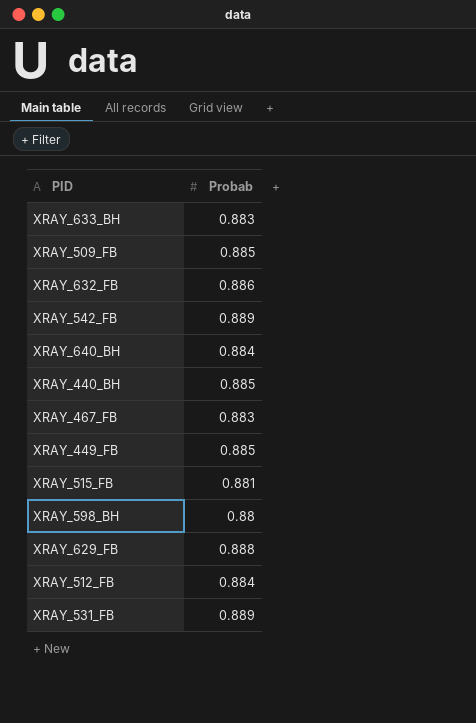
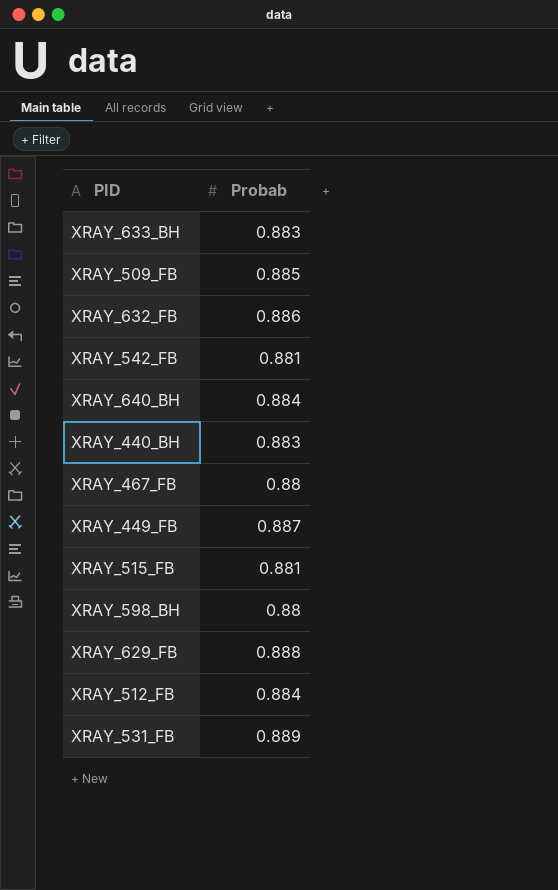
XRAY_542_FB | Probab: 0.889 -> 0.881
XRAY_440_BH | Probab: 0.885 -> 0.883
XRAY_467_FB | Probab: 0.883 -> 0.88
XRAY_449_FB | Probab: 0.885 -> 0.887

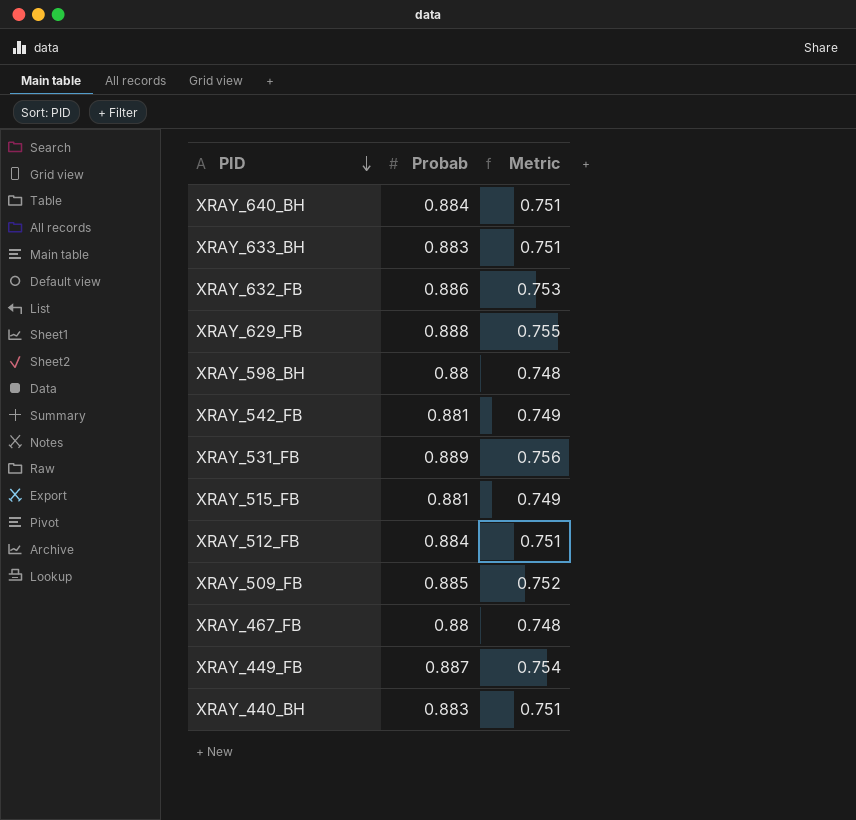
row order: none -> PID descending
column Metric | formula: none -> [Probab] * 0.85

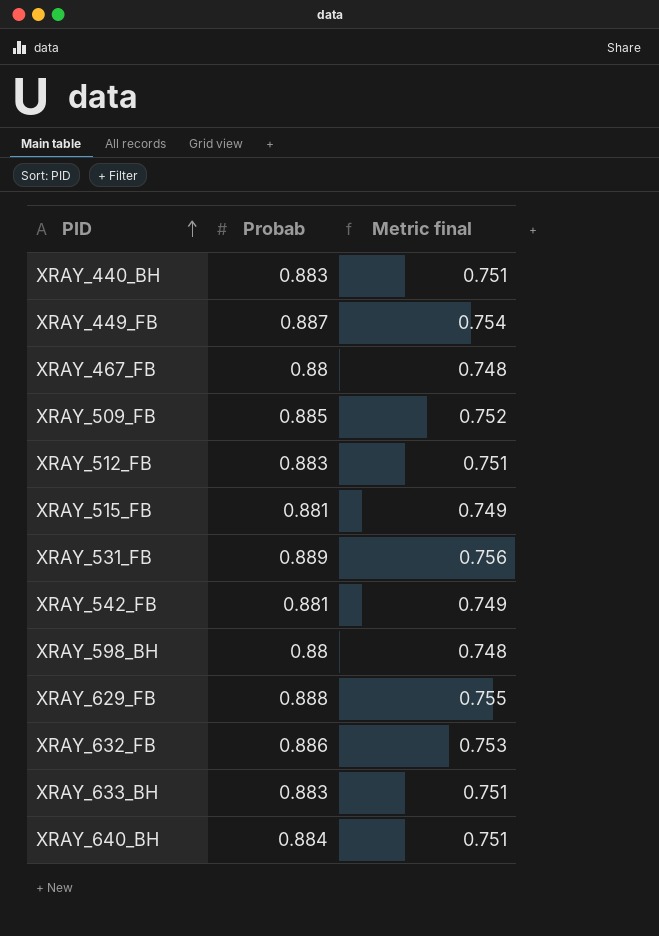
row order: PID descending -> PID ascending
column name: Metric -> Metric final
XRAY_512_FB | Probab: 0.884 -> 0.883

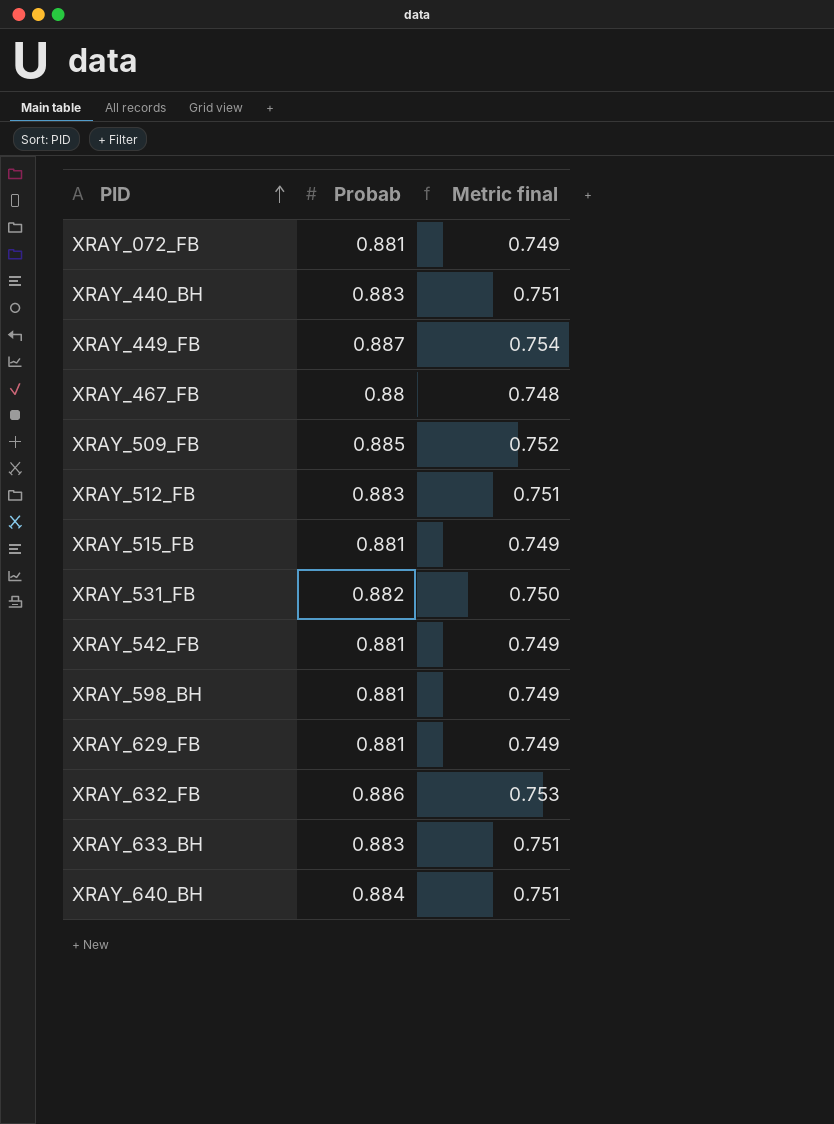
row XRAY_072_FB: none -> 0.881 | 0.749
XRAY_531_FB | Probab: 0.889 -> 0.882
XRAY_531_FB | Metric final: 0.756 -> 0.750
XRAY_598_BH | Probab: 0.88 -> 0.881
XRAY_598_BH | Metric final: 0.748 -> 0.749
XRAY_629_FB | Probab: 0.888 -> 0.881
XRAY_629_FB | Metric final: 0.755 -> 0.749

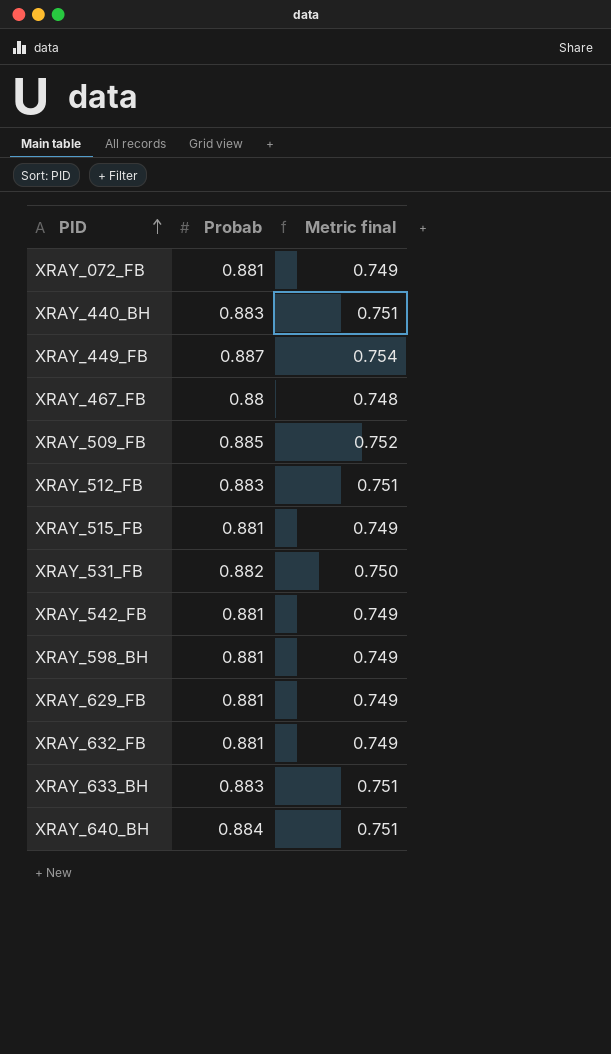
XRAY_632_FB | Probab: 0.886 -> 0.881
XRAY_632_FB | Metric final: 0.753 -> 0.749

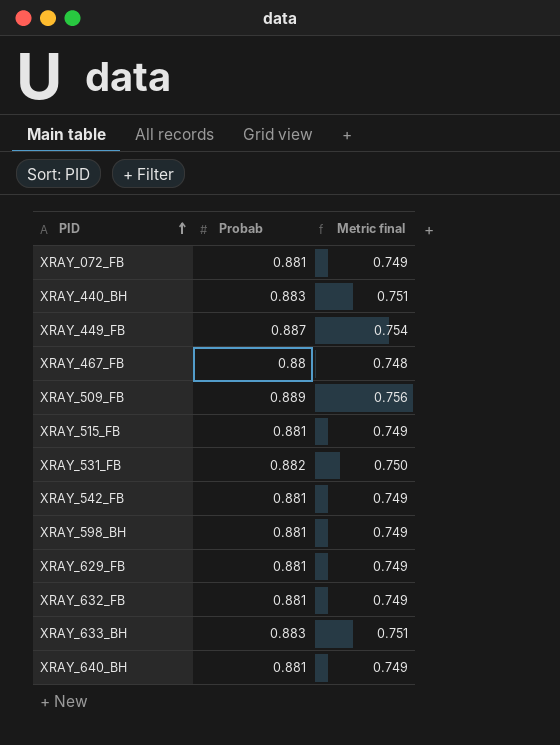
row XRAY_512_FB: 0.883 | 0.751 -> none
XRAY_509_FB | Probab: 0.885 -> 0.889
XRAY_509_FB | Metric final: 0.752 -> 0.756
XRAY_640_BH | Probab: 0.884 -> 0.881
XRAY_640_BH | Metric final: 0.751 -> 0.749

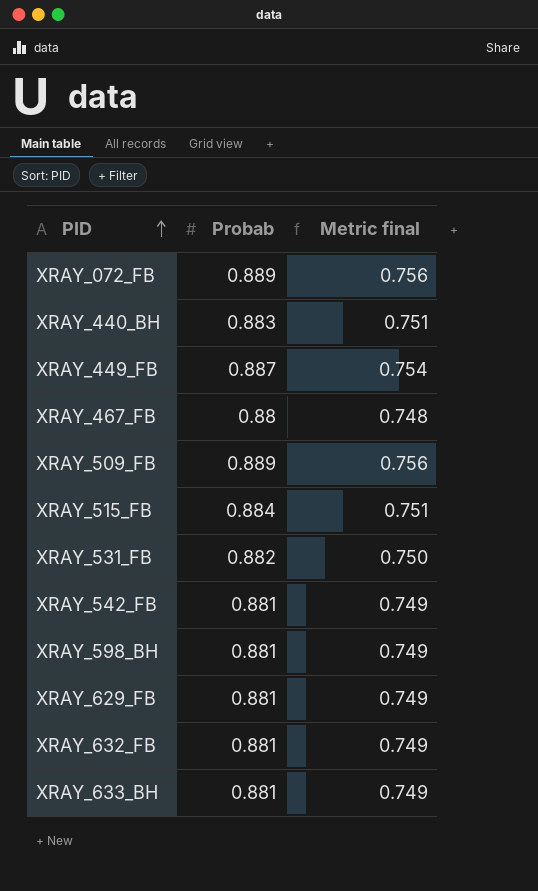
row XRAY_640_BH: 0.881 | 0.749 -> none
XRAY_072_FB | Probab: 0.881 -> 0.889
XRAY_072_FB | Metric final: 0.749 -> 0.756
XRAY_515_FB | Probab: 0.881 -> 0.884
XRAY_515_FB | Metric final: 0.749 -> 0.751
XRAY_633_BH | Probab: 0.883 -> 0.881
XRAY_633_BH | Metric final: 0.751 -> 0.749

